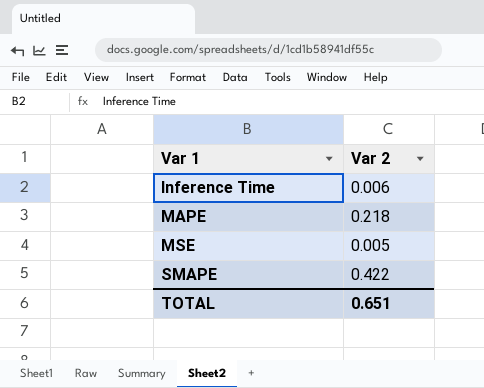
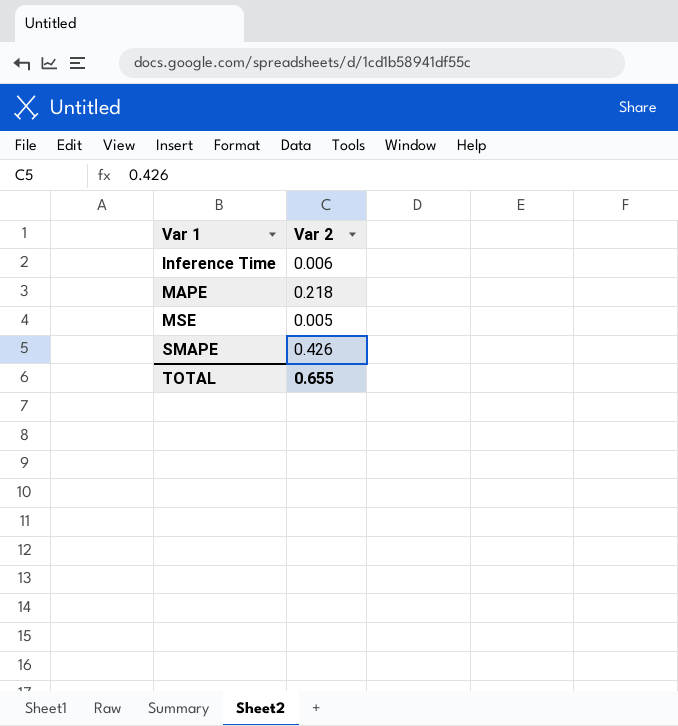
SMAPE | Var 2: 0.422 -> 0.426
TOTAL | Var 2: 0.651 -> 0.655

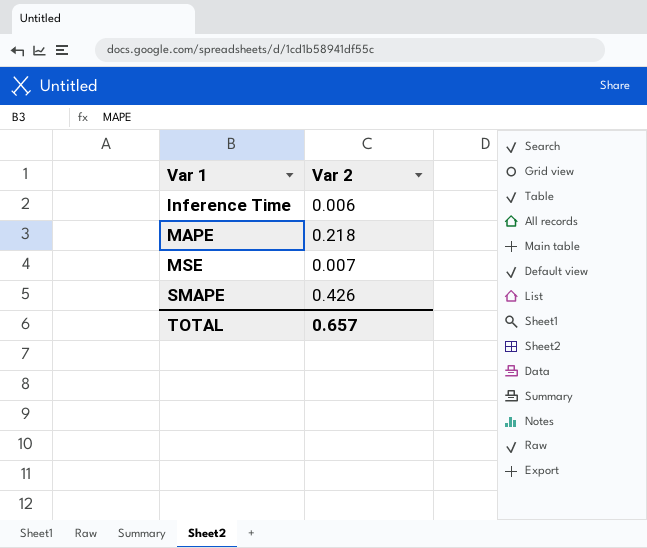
MSE | Var 2: 0.005 -> 0.007
TOTAL | Var 2: 0.655 -> 0.657

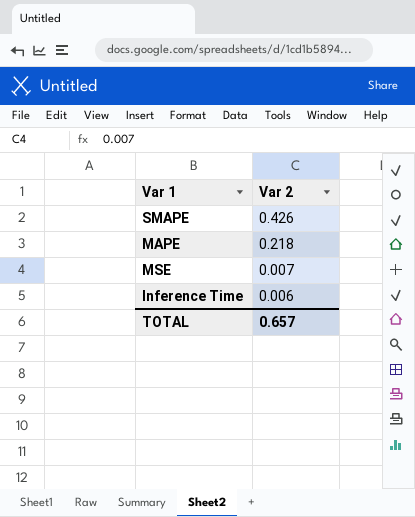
row order: Var 1 ascending -> Var 2 descending

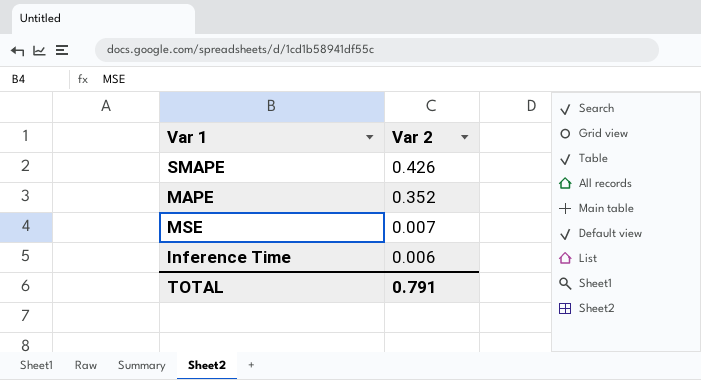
MAPE | Var 2: 0.218 -> 0.352
TOTAL | Var 2: 0.657 -> 0.791

